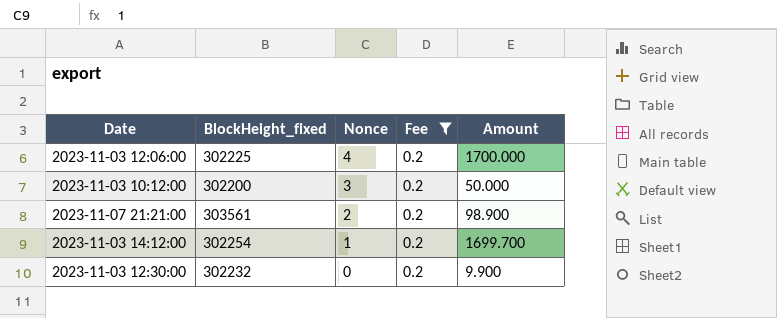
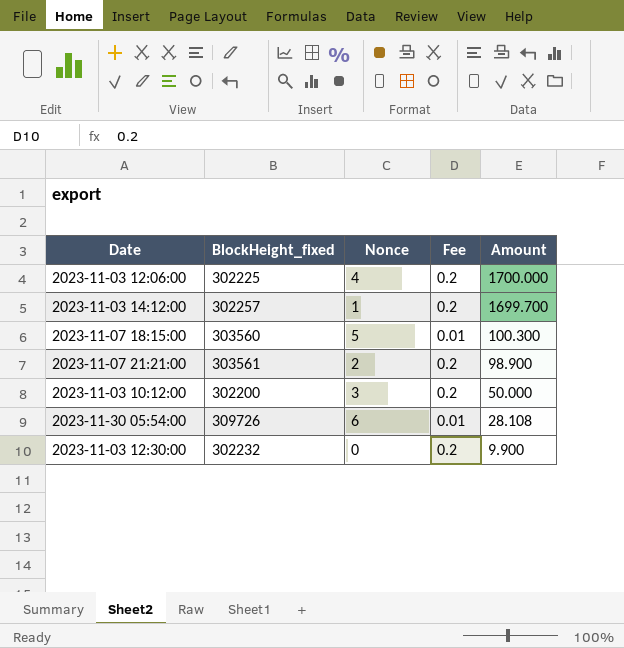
filter: Fee = 0.2 -> none
row order: Nonce descending -> Amount descending
2023-11-03 14:12:00 | BlockHeight_fixed: 302254 -> 302257

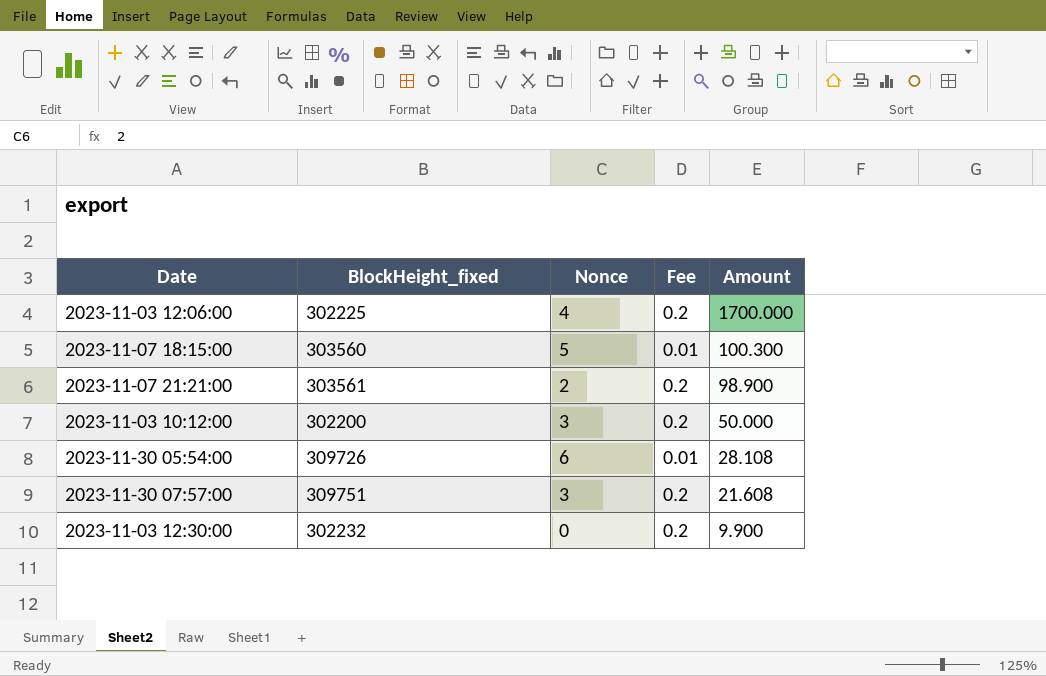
row 2023-11-03 14:12:00: 302257 | 1 | 0.2 | 1699.700 -> none
row 2023-11-30 07:57:00: none -> 309751 | 3 | 0.2 | 21.608

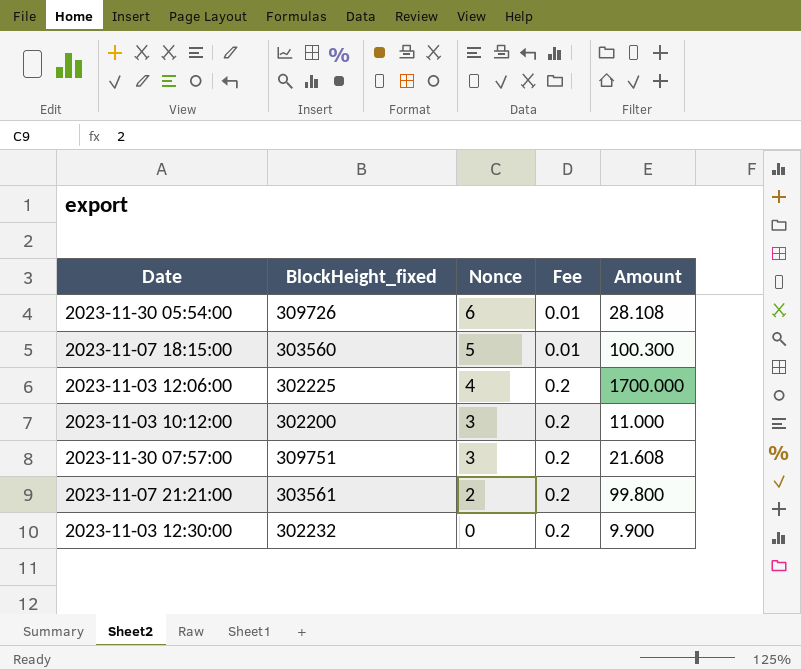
row order: Amount descending -> Nonce descending
2023-11-03 10:12:00 | Amount: 50.000 -> 11.000
2023-11-07 21:21:00 | Amount: 98.900 -> 99.800

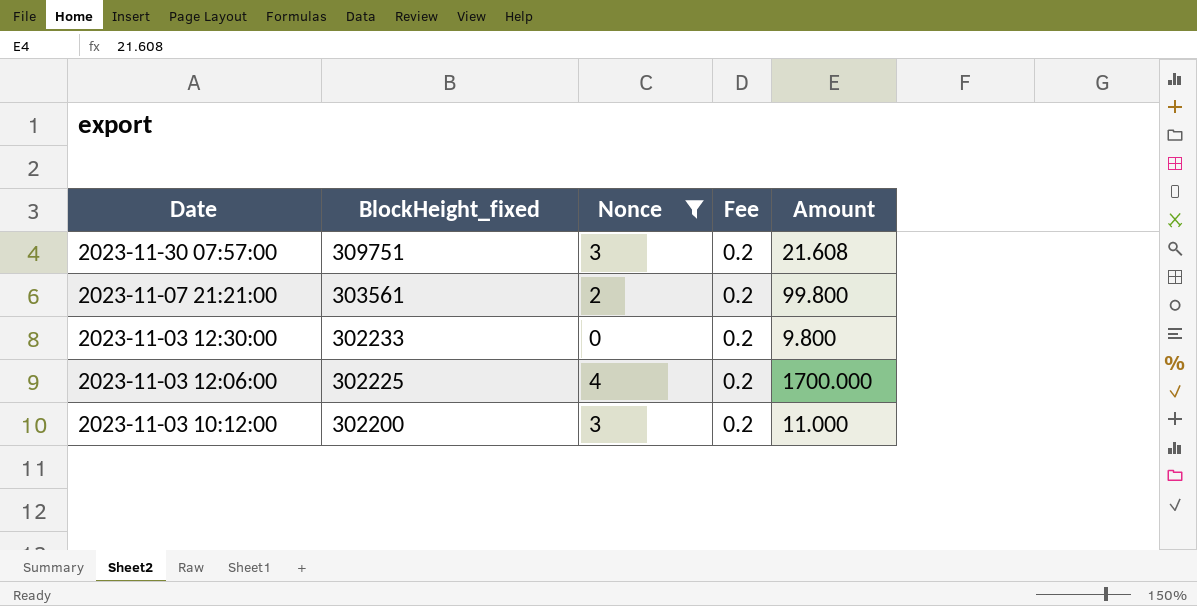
filter: none -> Nonce <= 4
row order: Nonce descending -> Date descending
2023-11-03 12:30:00 | BlockHeight_fixed: 302232 -> 302233
2023-11-03 12:30:00 | Amount: 9.900 -> 9.800

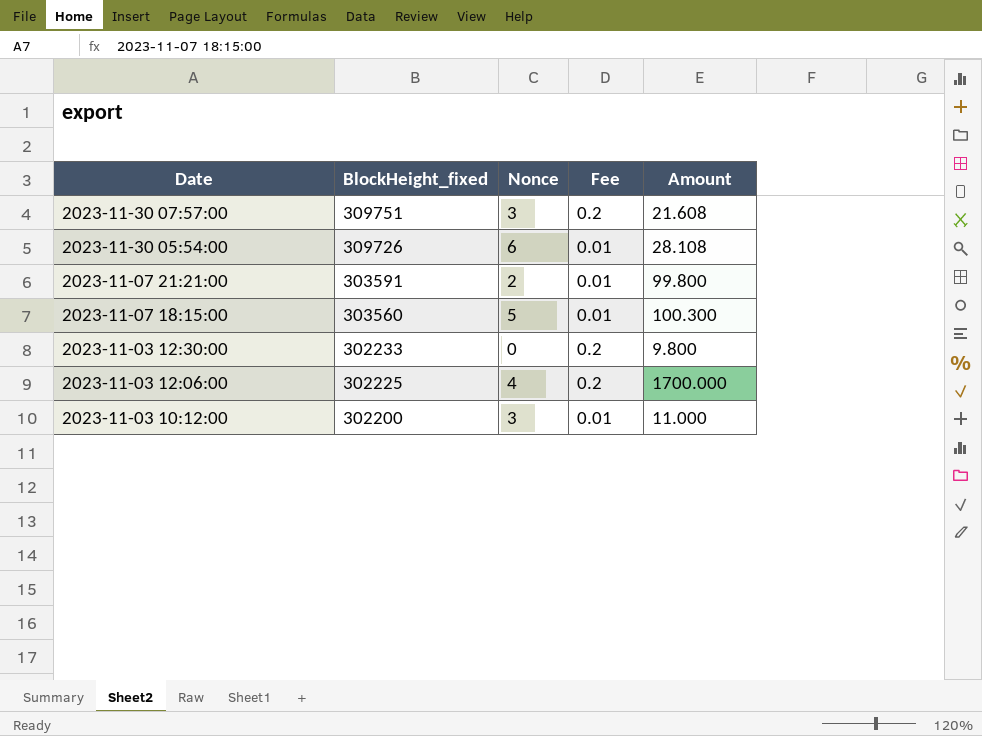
filter: Nonce <= 4 -> none
2023-11-07 21:21:00 | BlockHeight_fixed: 303561 -> 303591
2023-11-07 21:21:00 | Fee: 0.2 -> 0.01
2023-11-03 10:12:00 | Fee: 0.2 -> 0.01

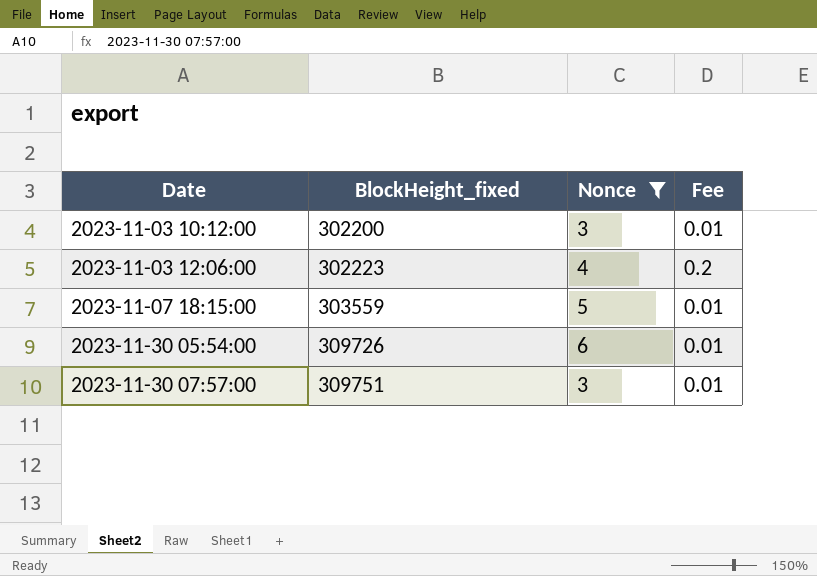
filter: none -> Nonce >= 3
row order: Date descending -> Date ascending
column Amount | position: 5 -> none
2023-11-03 12:06:00 | BlockHeight_fixed: 302225 -> 302223
2023-11-07 18:15:00 | BlockHeight_fixed: 303560 -> 303559
2023-11-30 07:57:00 | Fee: 0.2 -> 0.01

